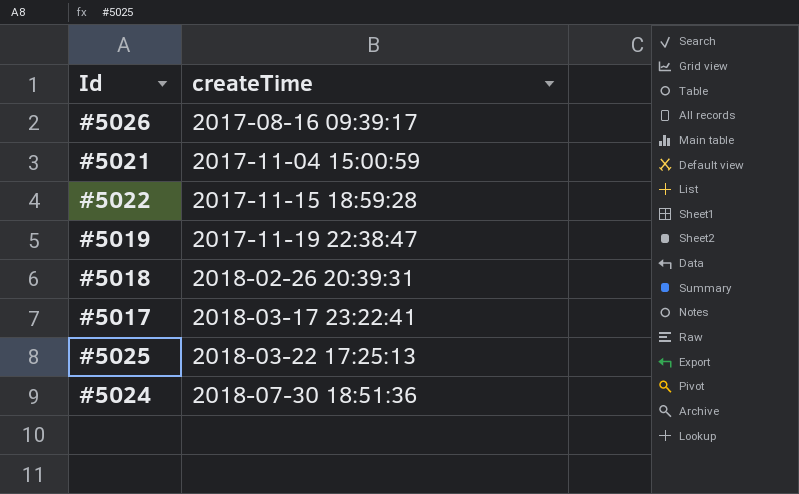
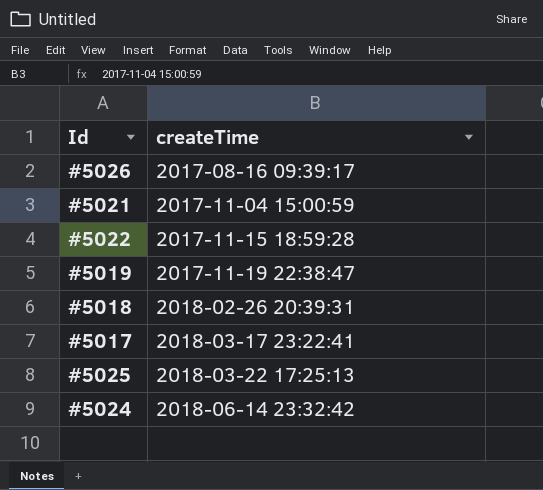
#5024 | createTime: 2018-07-30 18:51:36 -> 2018-06-14 23:32:42

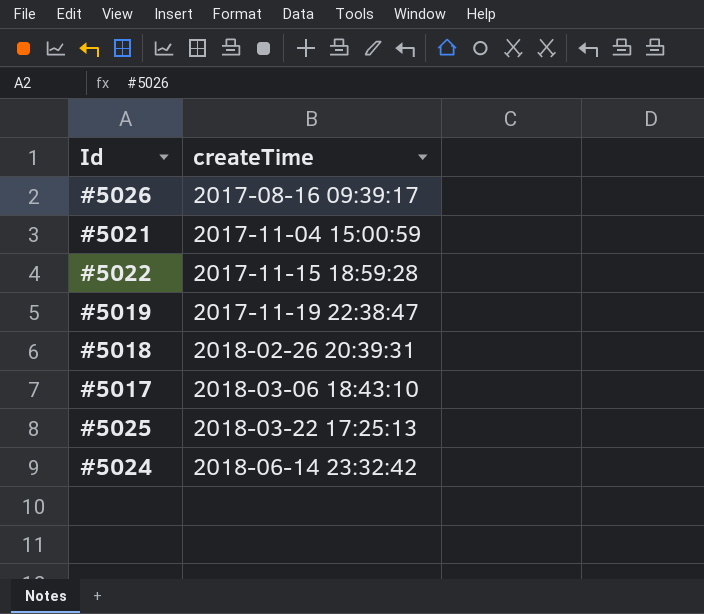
#5017 | createTime: 2018-03-17 23:22:41 -> 2018-03-06 18:43:10

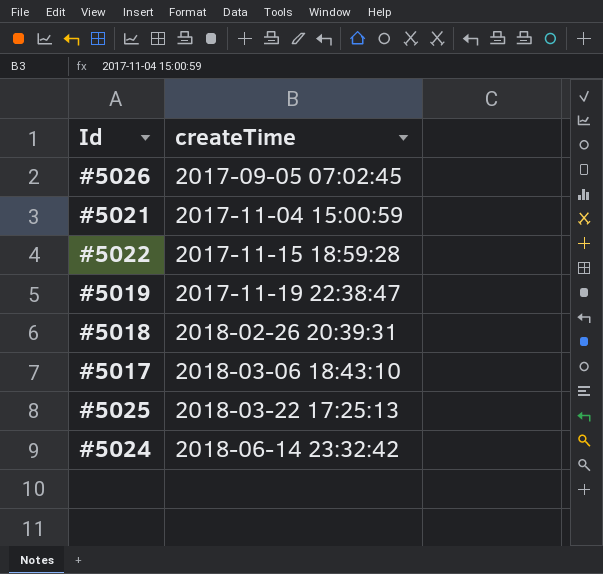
#5026 | createTime: 2017-08-16 09:39:17 -> 2017-09-05 07:02:45

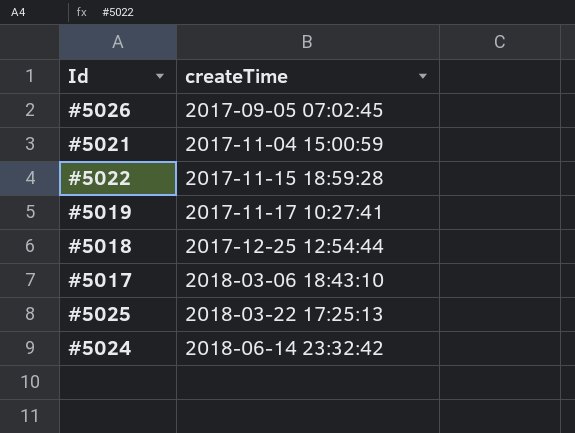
#5019 | createTime: 2017-11-19 22:38:47 -> 2017-11-17 10:27:41
#5018 | createTime: 2018-02-26 20:39:31 -> 2017-12-25 12:54:44

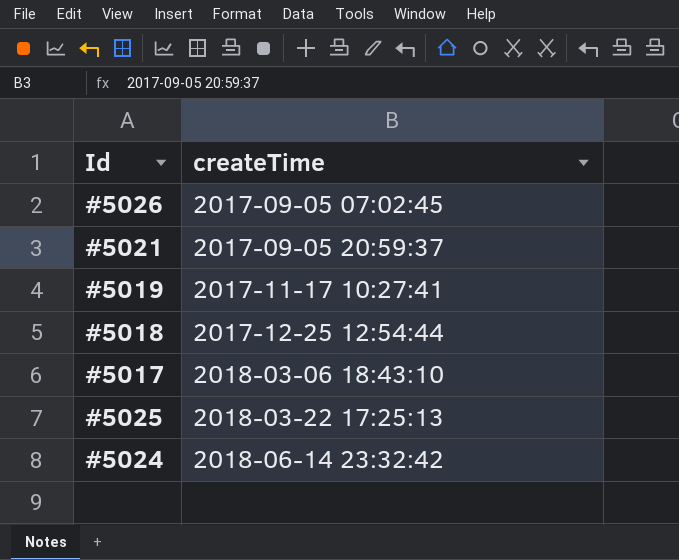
row #5022: 2017-11-15 18:59:28 -> none
#5021 | createTime: 2017-11-04 15:00:59 -> 2017-09-05 20:59:37

